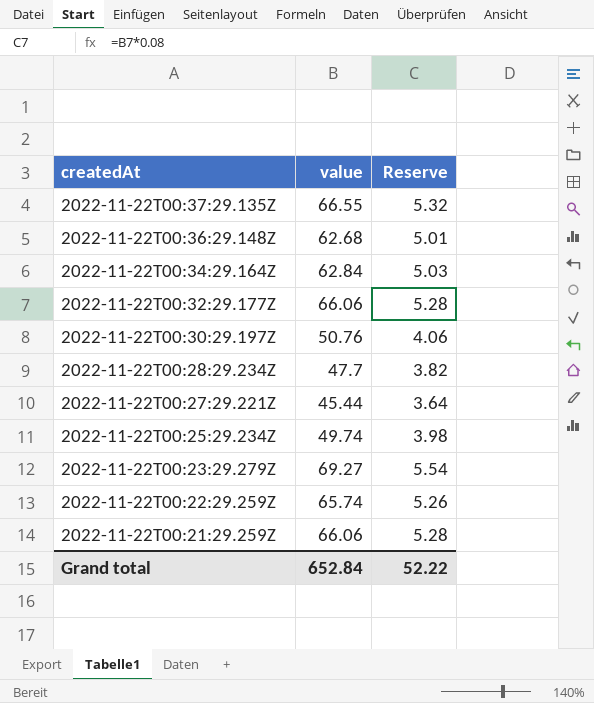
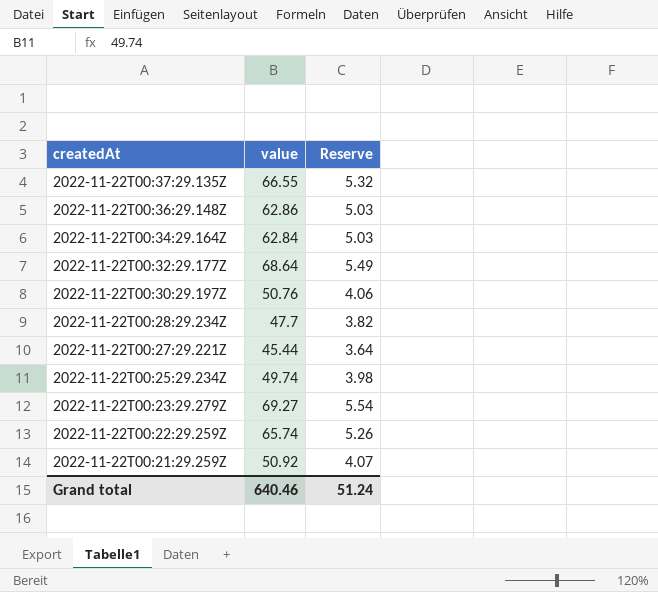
2022-11-22T00:36:29.148Z | value: 62.68 -> 62.86
2022-11-22T00:36:29.148Z | Reserve: 5.01 -> 5.03
2022-11-22T00:32:29.177Z | value: 66.06 -> 68.64
2022-11-22T00:32:29.177Z | Reserve: 5.28 -> 5.49
2022-11-22T00:21:29.259Z | value: 66.06 -> 50.92
2022-11-22T00:21:29.259Z | Reserve: 5.28 -> 4.07
Grand total | value: 652.84 -> 640.46
Grand total | Reserve: 52.22 -> 51.24

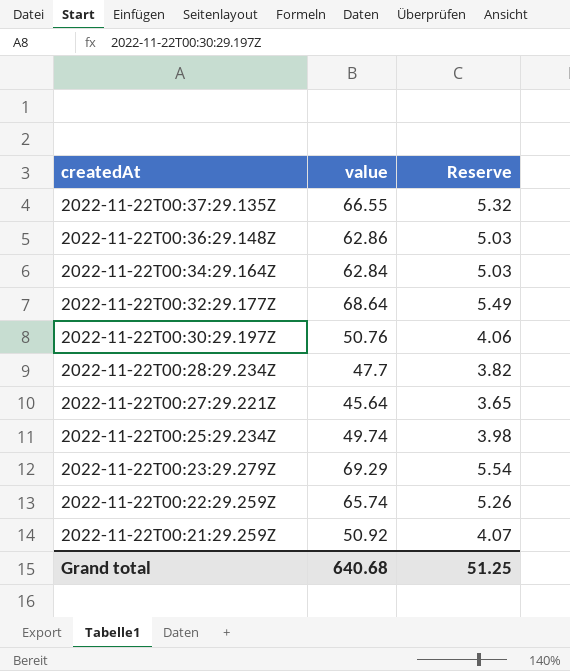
2022-11-22T00:27:29.221Z | value: 45.44 -> 45.64
2022-11-22T00:27:29.221Z | Reserve: 3.64 -> 3.65
2022-11-22T00:23:29.279Z | value: 69.27 -> 69.29
Grand total | value: 640.46 -> 640.68
Grand total | Reserve: 51.24 -> 51.25

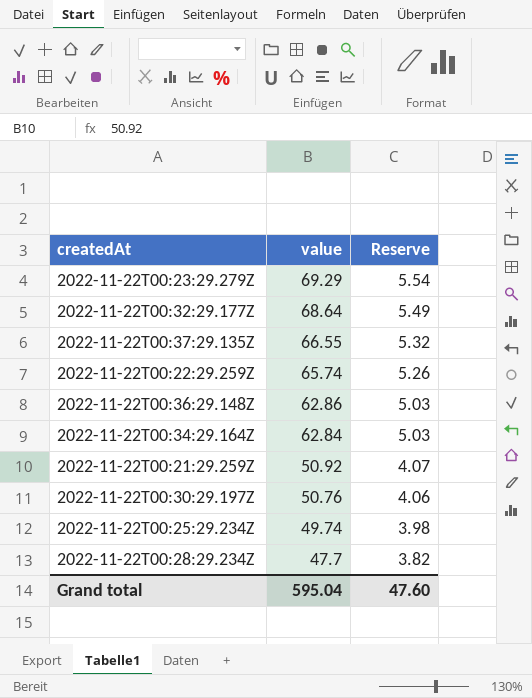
row order: createdAt descending -> value descending
row 2022-11-22T00:27:29.221Z: 45.64 | 3.65 -> none
Grand total | value: 640.68 -> 595.04
Grand total | Reserve: 51.25 -> 47.60

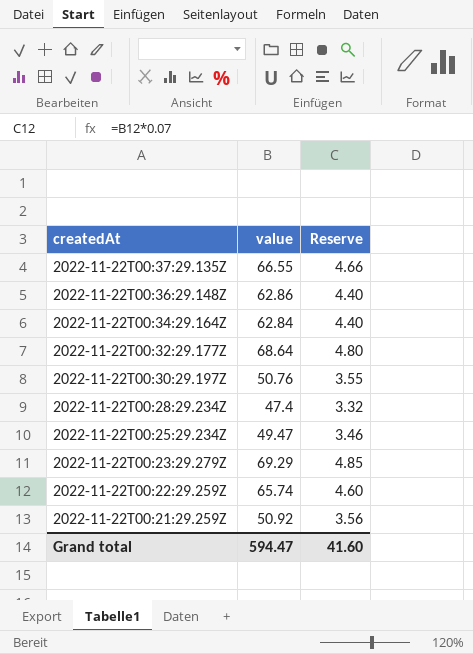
row order: value descending -> createdAt descending
column Reserve | formula: [value] * 0.08 -> [value] * 0.07
2022-11-22T00:28:29.234Z | value: 47.7 -> 47.4
2022-11-22T00:25:29.234Z | value: 49.74 -> 49.47
Grand total | value: 595.04 -> 594.47
Grand total | Reserve: 47.60 -> 41.60

